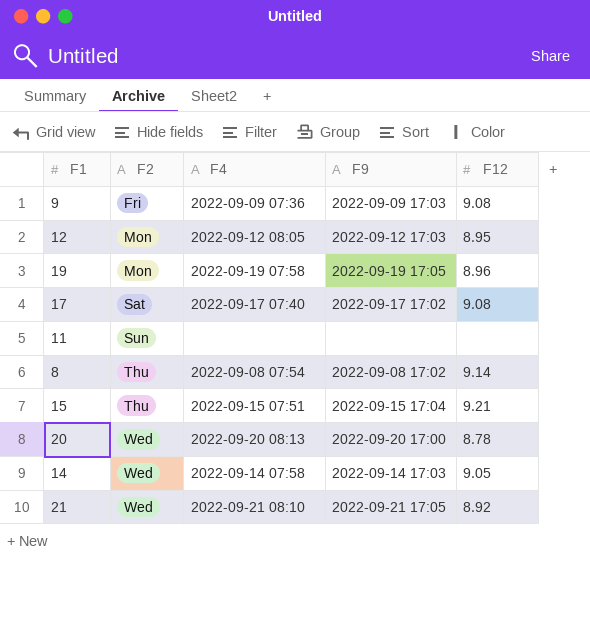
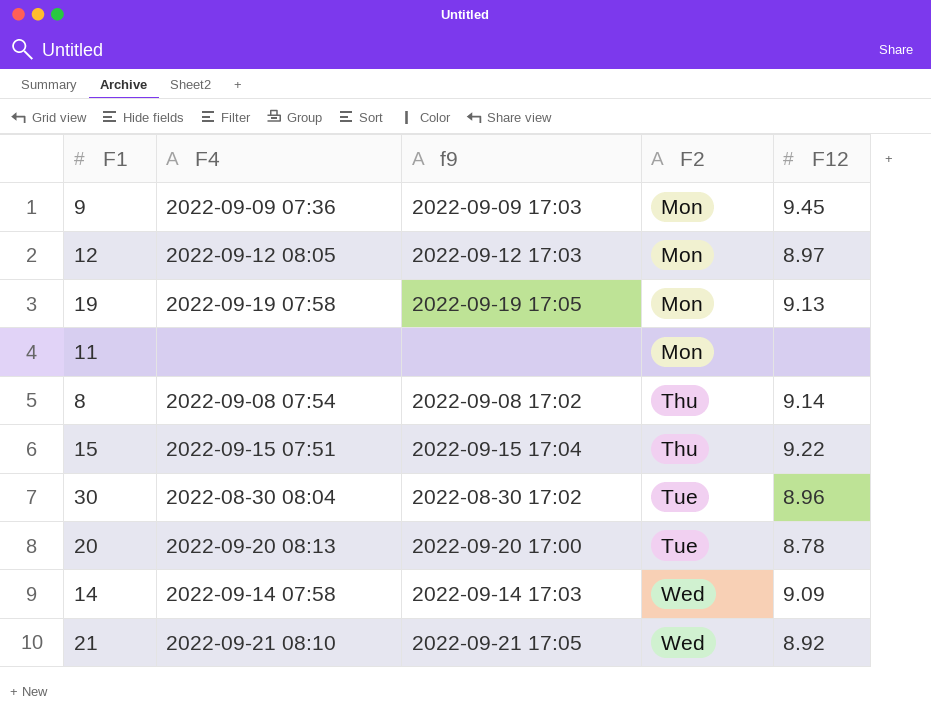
column name: F9 -> f9
column F2 | position: 2 -> 4
row 17: Sat | 2022-09-17 07:40 | 2022-09-17 17:02 | 9.08 -> none
9 | F2: Fri -> Mon
9 | F12: 9.08 -> 9.45
12 | F12: 8.95 -> 8.97
19 | F12: 8.96 -> 9.13
11 | F2: Sun -> Mon
15 | F12: 9.21 -> 9.22
row 30: none -> 2022-08-30 08:04 | 2022-08-30 17:02 | Tue | 8.96
20 | F2: Wed -> Tue
14 | F12: 9.05 -> 9.09

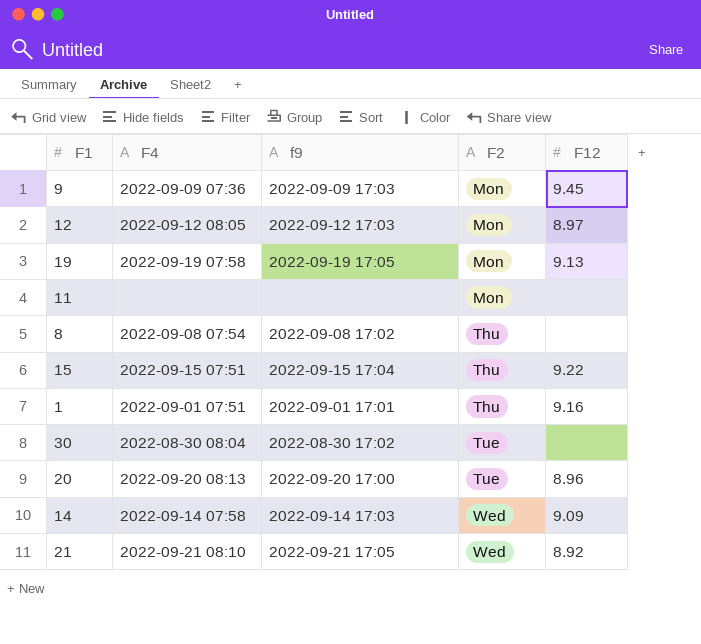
8 | F12: 9.14 -> none
row 1: none -> 2022-09-01 07:51 | 2022-09-01 17:01 | Thu | 9.16
30 | F12: 8.96 -> none
20 | F12: 8.78 -> 8.96

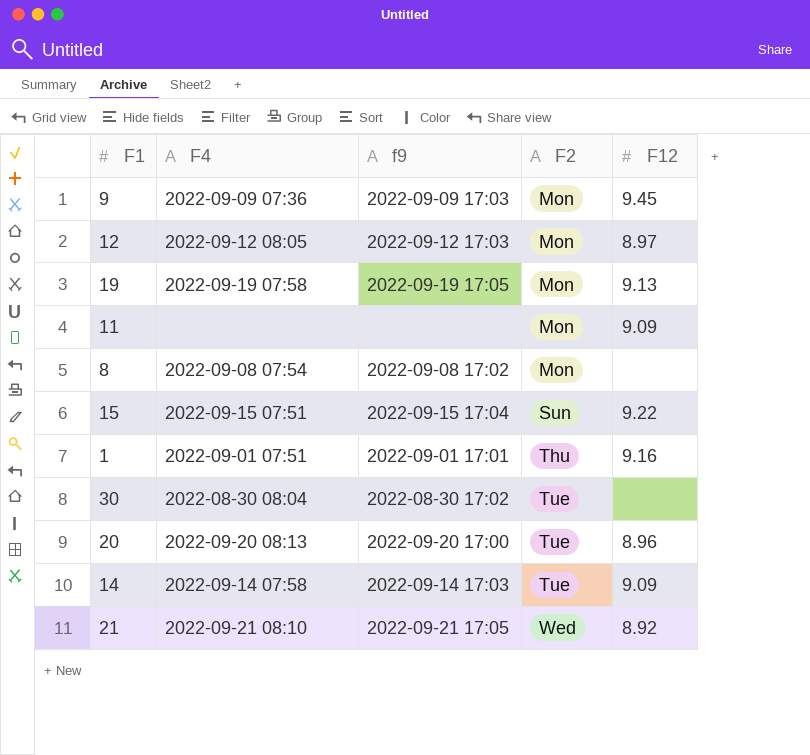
11 | F12: none -> 9.09
8 | F2: Thu -> Mon
15 | F2: Thu -> Sun
14 | F2: Wed -> Tue

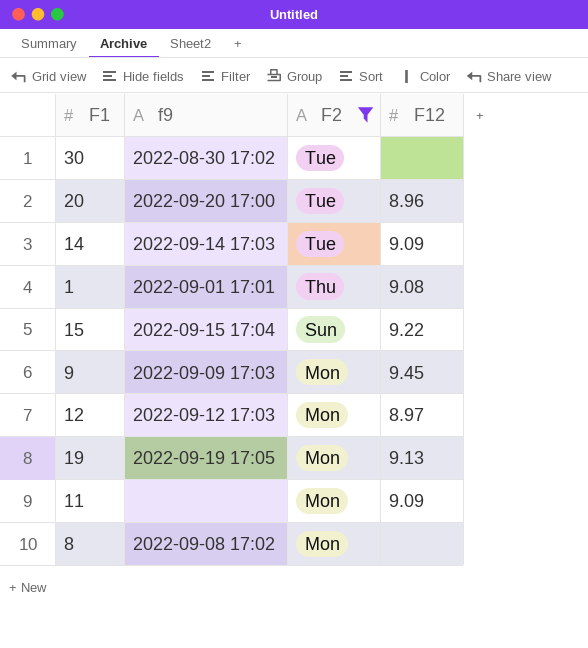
filter: none -> F2 != Wed
row order: F2 ascending -> F2 descending
column F4 | position: 2 -> none
1 | F12: 9.16 -> 9.08

